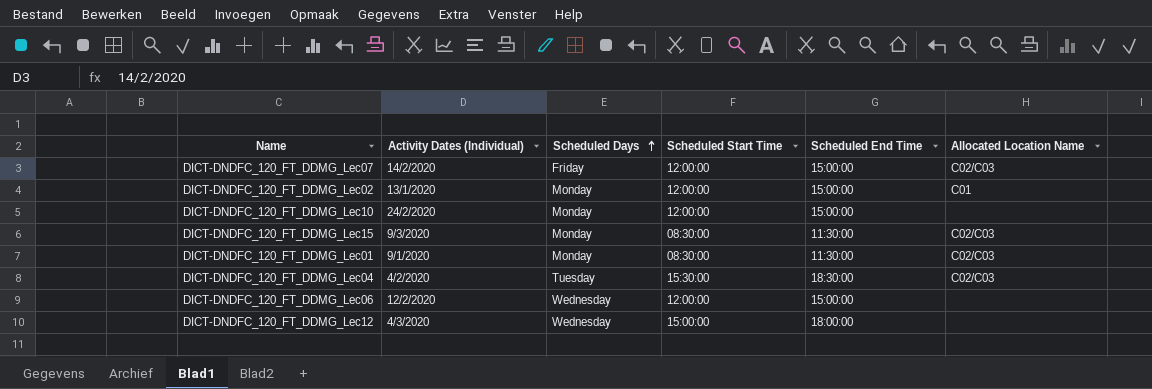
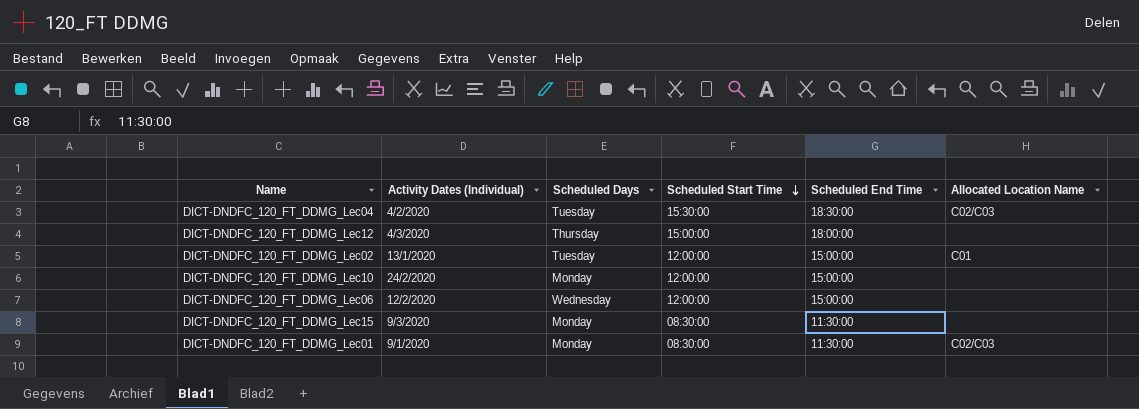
row order: Scheduled Days ascending -> Scheduled Start Time descending
row DICT-DNDFC_120_FT_DDMG_Lec07: 14/2/2020 | Friday | 12:00:00 | 15:00:00 | C02/C03 -> none
DICT-DNDFC_120_FT_DDMG_Lec12 | Scheduled Days: Wednesday -> Thursday
DICT-DNDFC_120_FT_DDMG_Lec02 | Scheduled Days: Monday -> Tuesday
DICT-DNDFC_120_FT_DDMG_Lec15 | Allocated Location Name: C02/C03 -> none

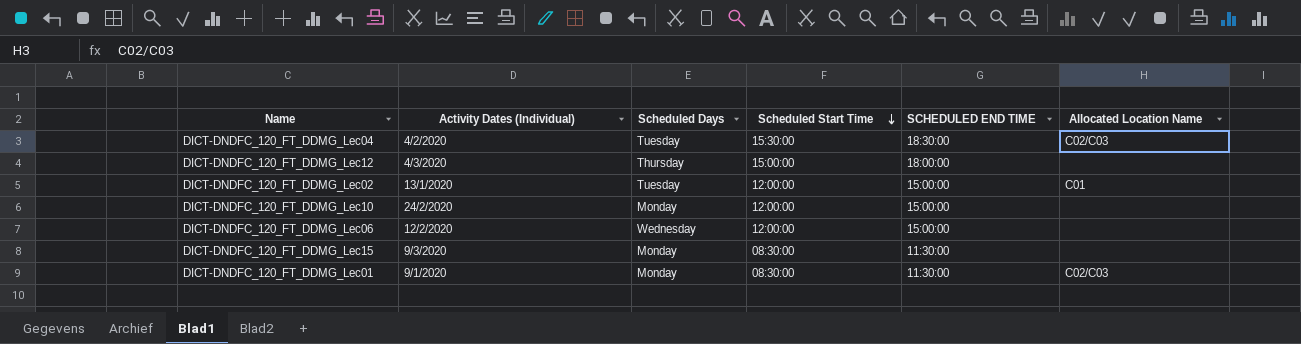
column name: Scheduled End Time -> SCHEDULED END TIME

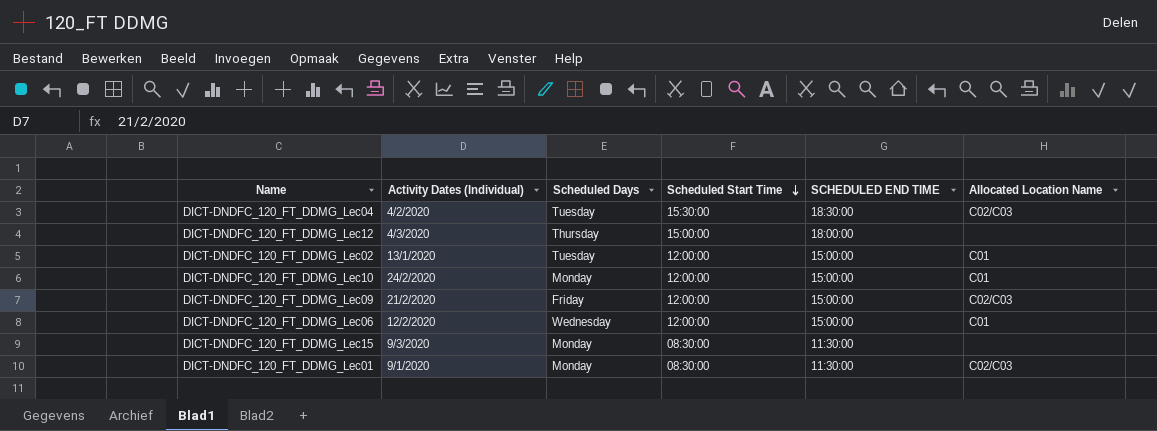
DICT-DNDFC_120_FT_DDMG_Lec10 | Allocated Location Name: none -> C01
row DICT-DNDFC_120_FT_DDMG_Lec09: none -> 21/2/2020 | Friday | 12:00:00 | 15:00:00 | C02/C03
DICT-DNDFC_120_FT_DDMG_Lec06 | Allocated Location Name: none -> C01

